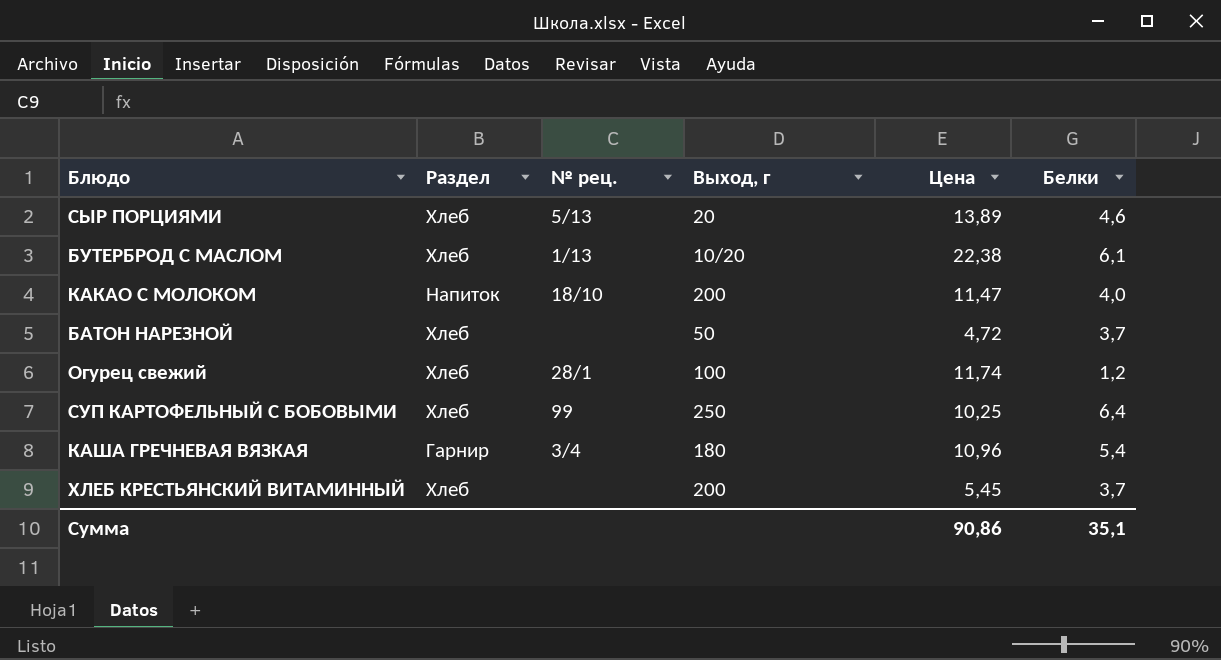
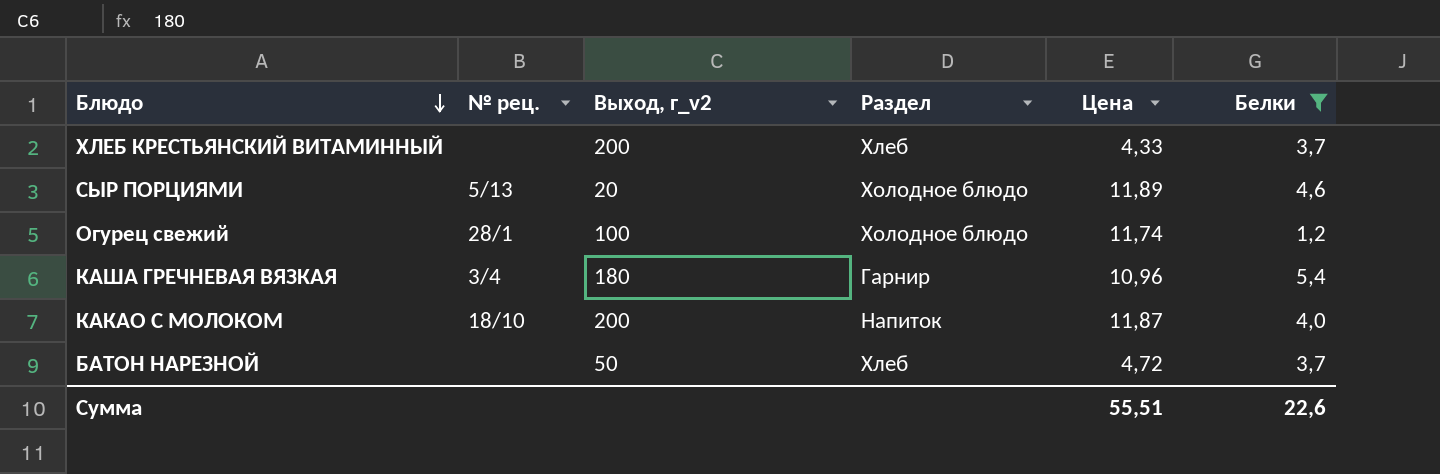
filter: none -> Белки <= 5,4
row order: none -> Блюдо descending
column name: Выход, г -> Выход, г_v2
column Раздел | position: 2 -> 4
ХЛЕБ КРЕСТЬЯНСКИЙ ВИТАМИННЫЙ | Цена: 5,45 -> 4,33
СЫР ПОРЦИЯМИ | Раздел: Хлеб -> Холодное блюдо
СЫР ПОРЦИЯМИ | Цена: 13,89 -> 11,89
Огурец свежий | Раздел: Хлеб -> Холодное блюдо
КАКАО С МОЛОКОМ | Цена: 11,47 -> 11,87
Сумма | Цена: 90,86 -> 55,51
Сумма | Белки: 35,1 -> 22,6

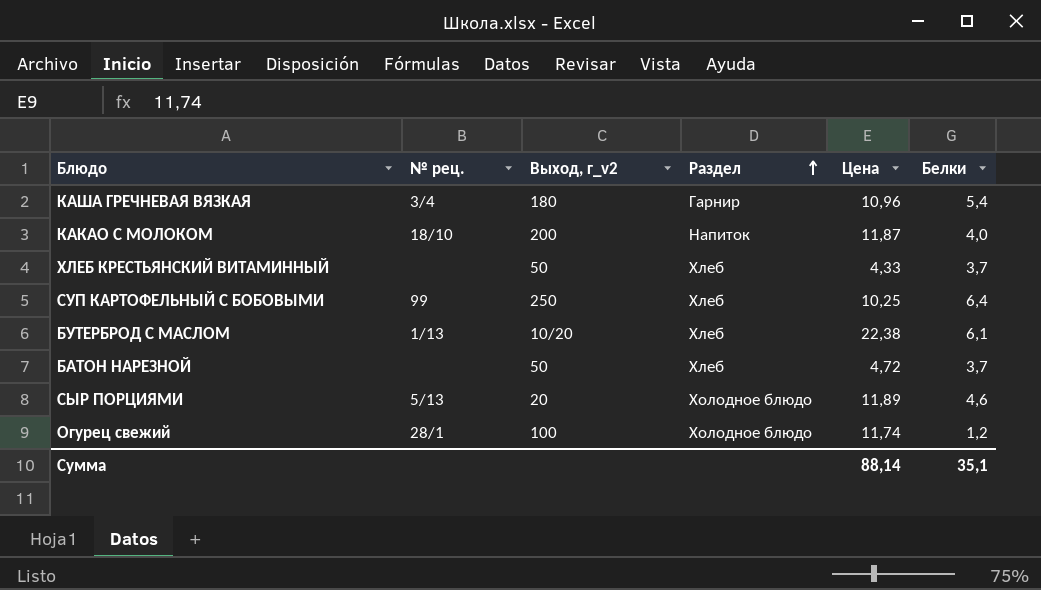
filter: Белки <= 5,4 -> none
row order: Блюдо descending -> Раздел ascending
ХЛЕБ КРЕСТЬЯНСКИЙ ВИТАМИННЫЙ | Выход, г_v2: 200 -> 50
Сумма | Цена: 55,51 -> 88,14
Сумма | Белки: 22,6 -> 35,1

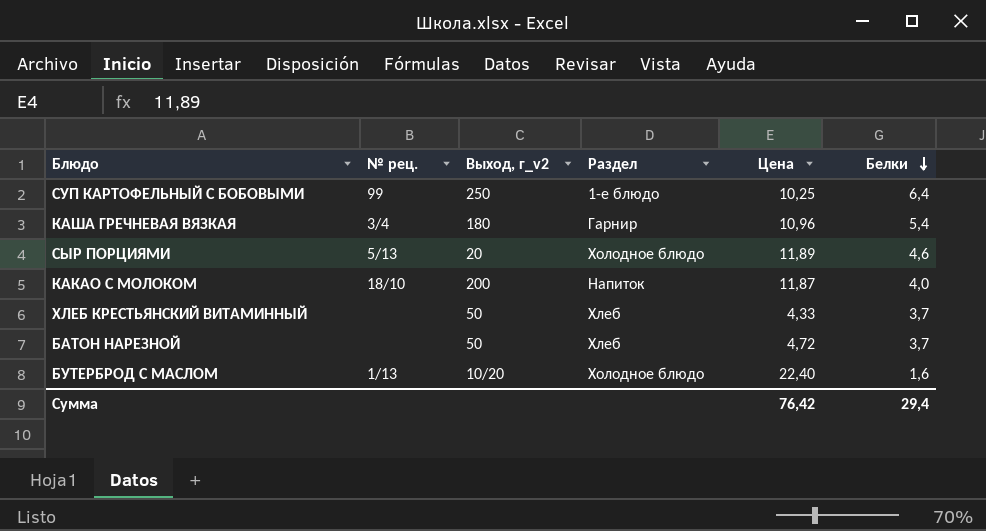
row order: Раздел ascending -> Белки descending
row Огурец свежий: 28/1 | 100 | Холодное блюдо | 11,74 | 1,2 -> none
СУП КАРТОФЕЛЬНЫЙ С БОБОВЫМИ | Раздел: Хлеб -> 1-е блюдо
БУТЕРБРОД С МАСЛОМ | Раздел: Хлеб -> Холодное блюдо
БУТЕРБРОД С МАСЛОМ | Цена: 22,38 -> 22,40
БУТЕРБРОД С МАСЛОМ | Белки: 6,1 -> 1,6
Сумма | Цена: 88,14 -> 76,42
Сумма | Белки: 35,1 -> 29,4

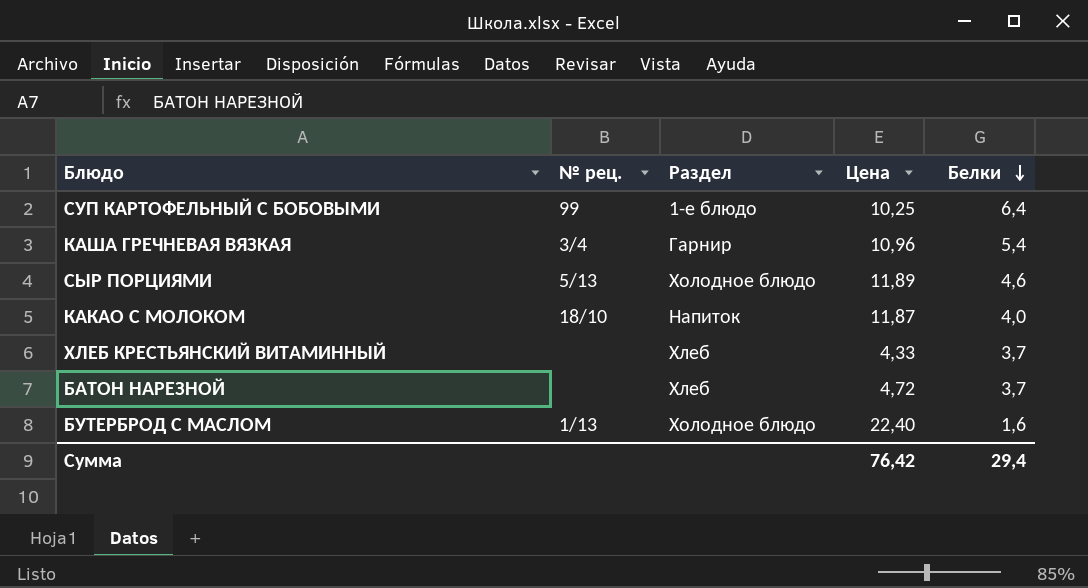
column Выход, г_v2 | position: 3 -> none

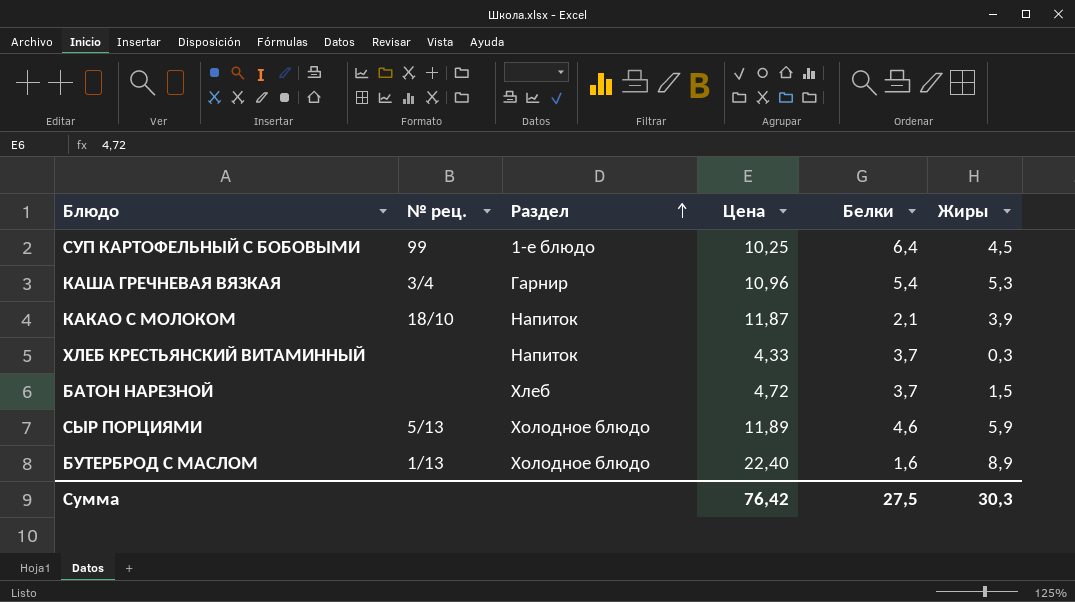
row order: Белки descending -> Раздел ascending
column Жиры | position: none -> 6
КАКАО С МОЛОКОМ | Белки: 4,0 -> 2,1
ХЛЕБ КРЕСТЬЯНСКИЙ ВИТАМИННЫЙ | Раздел: Хлеб -> Напиток
Сумма | Белки: 29,4 -> 27,5

